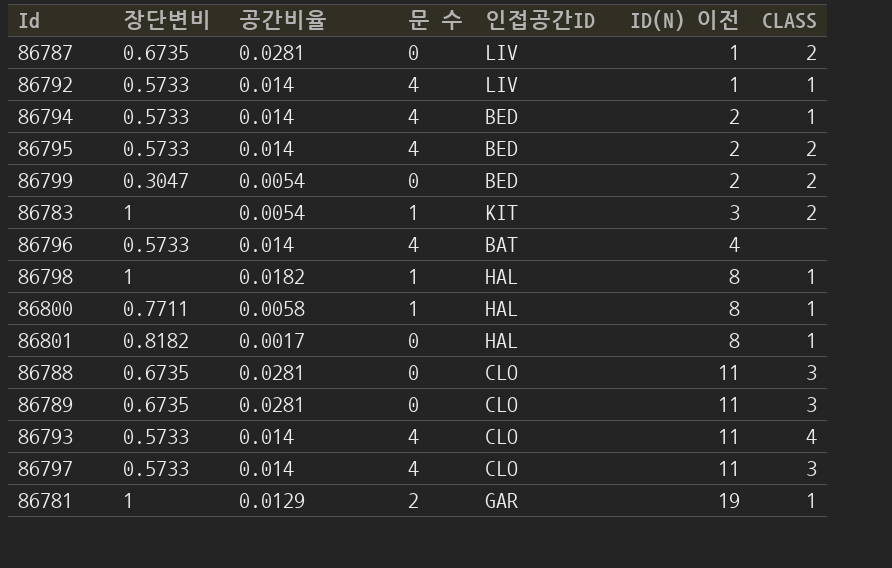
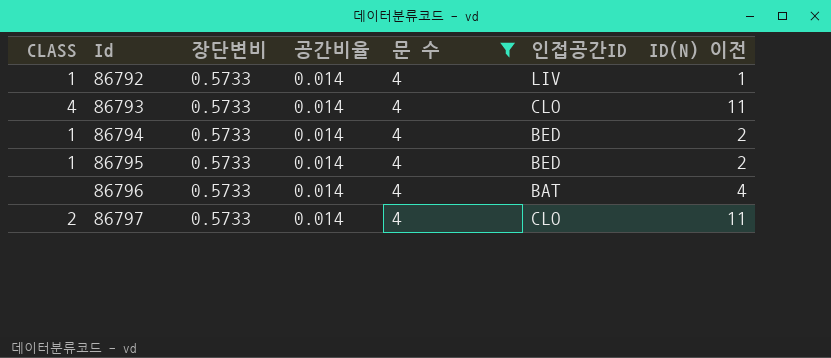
filter: none -> 문 수 = 4
row order: ID(N) 이전 ascending -> Id ascending
column CLASS | position: 7 -> 1
86795 | CLASS: 2 -> 1
86797 | CLASS: 3 -> 2

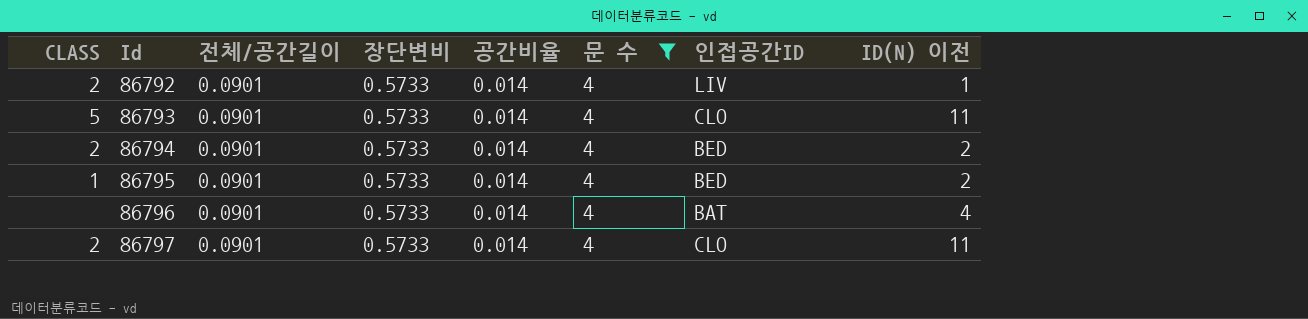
column 전체/공간길이 | position: none -> 3
86792 | CLASS: 1 -> 2
86793 | CLASS: 4 -> 5
86794 | CLASS: 1 -> 2

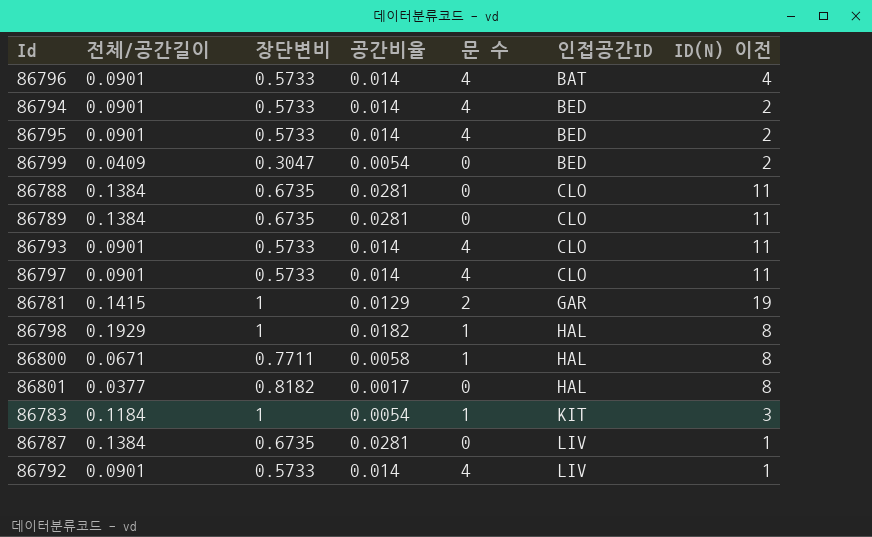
filter: 문 수 = 4 -> none
row order: Id ascending -> 인접공간ID ascending
column CLASS | position: 1 -> none

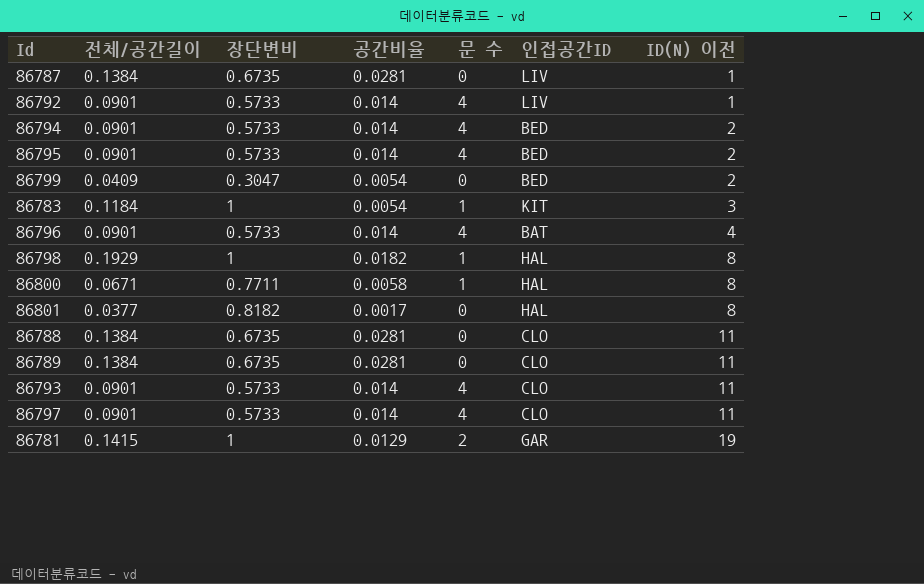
row order: 인접공간ID ascending -> ID(N) 이전 ascending

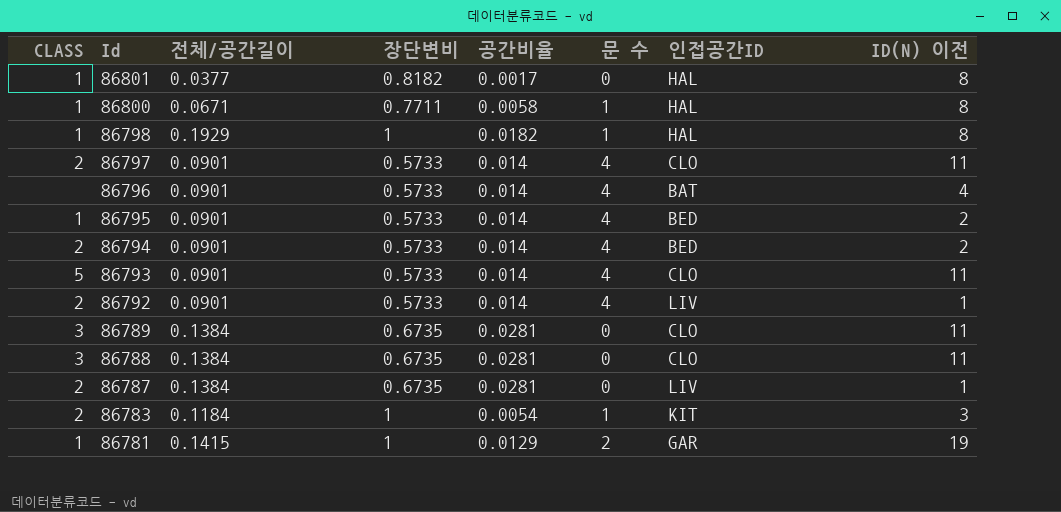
row order: ID(N) 이전 ascending -> Id descending
column CLASS | position: none -> 1
row 86799: 0.0409 | 0.3047 | 0.0054 | 0 | BED | 2 -> none

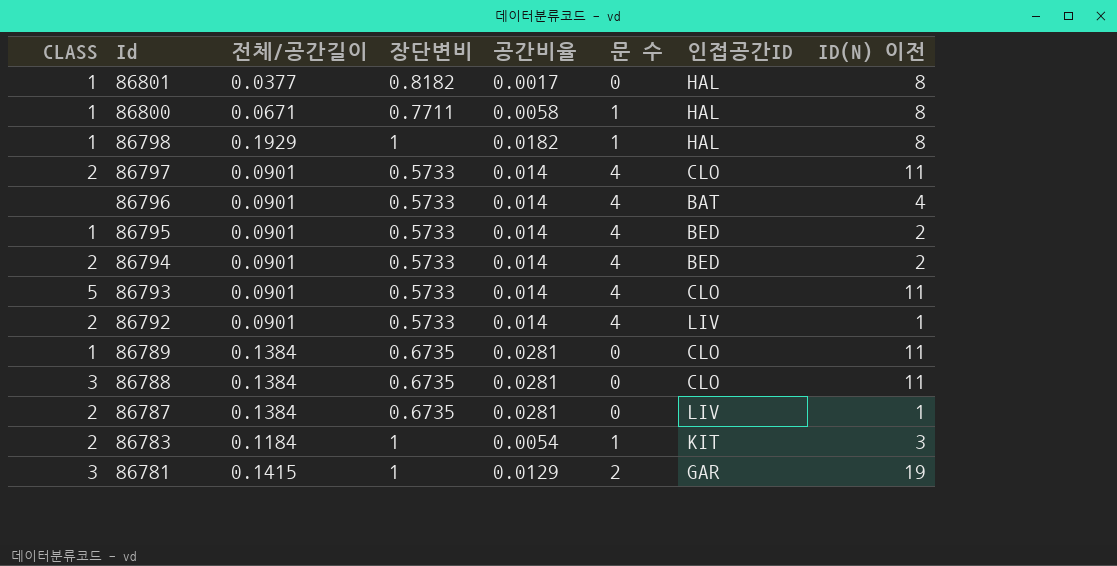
86789 | CLASS: 3 -> 1
86781 | CLASS: 1 -> 3

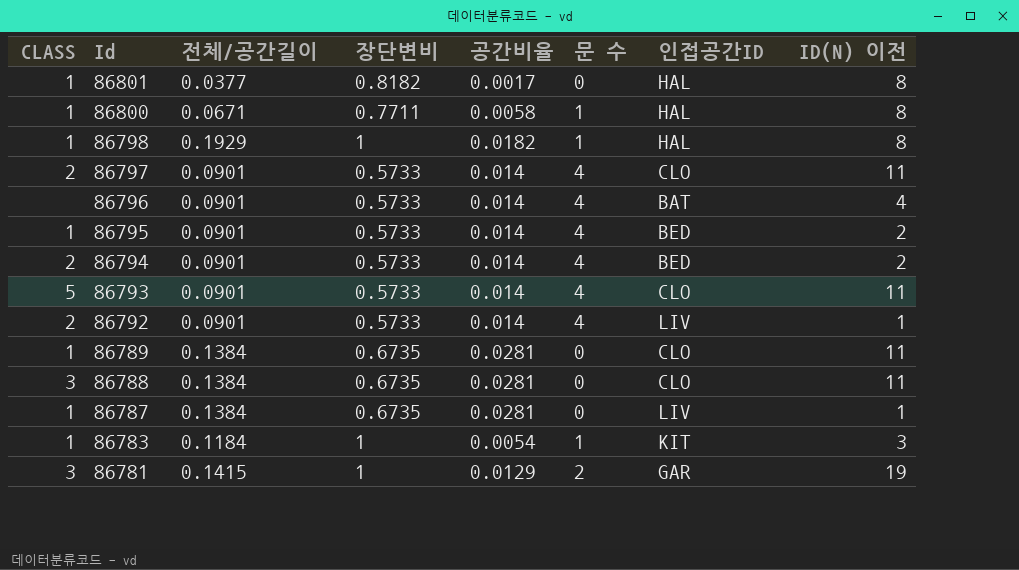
86787 | CLASS: 2 -> 1
86783 | CLASS: 2 -> 1

